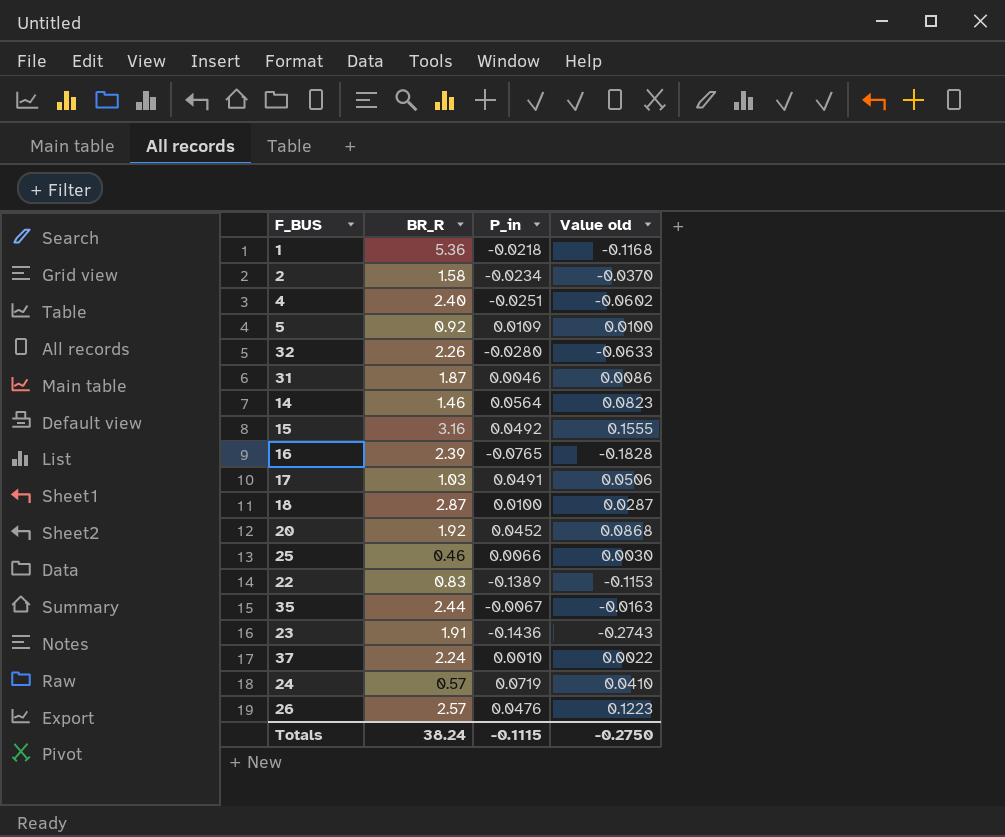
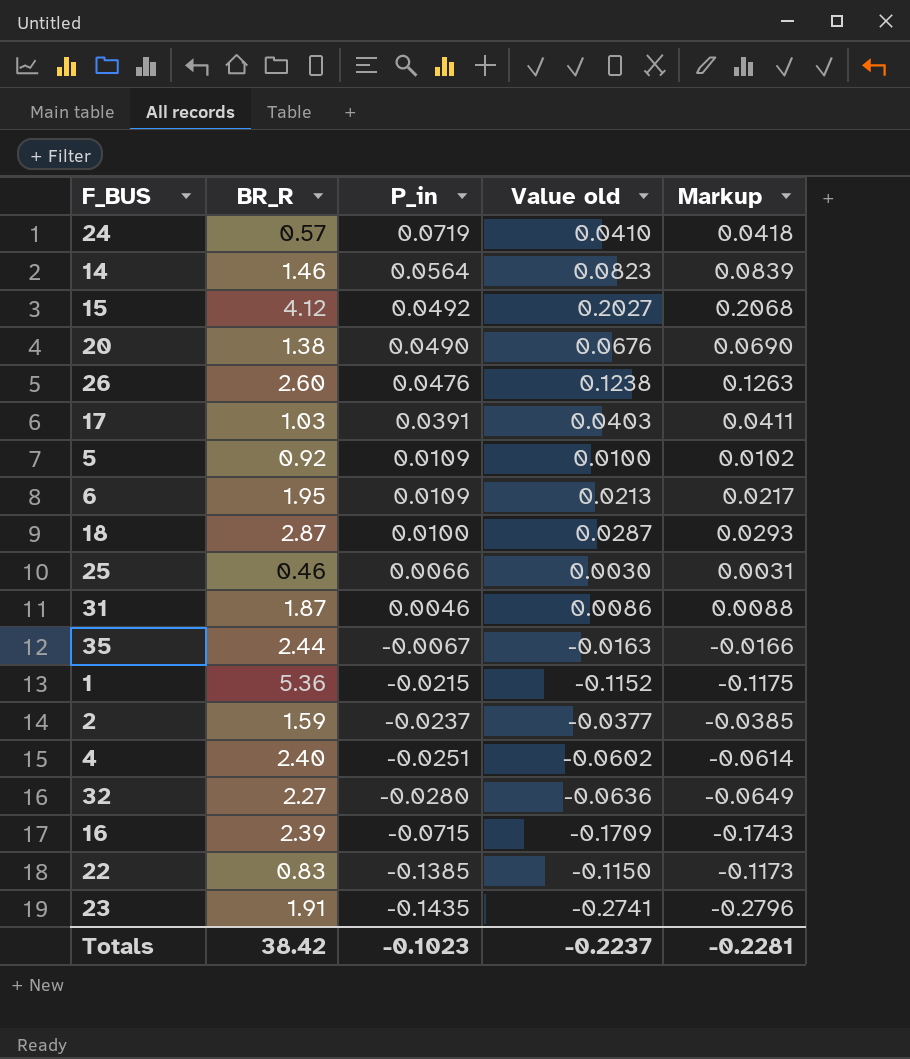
row order: none -> P_in descending
column Markup | formula: none -> [Value old] * 1.02
row 37: 2.24 | 0.0010 | 0.0022 -> none
15 | BR_R: 3.16 -> 4.12
15 | Value old: 0.1555 -> 0.2027
20 | BR_R: 1.92 -> 1.38
20 | P_in: 0.0452 -> 0.0490
20 | Value old: 0.0868 -> 0.0676
26 | BR_R: 2.57 -> 2.60
26 | Value old: 0.1223 -> 0.1238
17 | P_in: 0.0491 -> 0.0391
17 | Value old: 0.0506 -> 0.0403
row 6: none -> 1.95 | 0.0109 | 0.0213 | 0.0217
1 | P_in: -0.0218 -> -0.0215
1 | Value old: -0.1168 -> -0.1152
2 | BR_R: 1.58 -> 1.59
2 | P_in: -0.0234 -> -0.0237
2 | Value old: -0.0370 -> -0.0377
32 | BR_R: 2.26 -> 2.27
32 | Value old: -0.0633 -> -0.0636
16 | P_in: -0.0765 -> -0.0715
16 | Value old: -0.1828 -> -0.1709
22 | P_in: -0.1389 -> -0.1385
22 | Value old: -0.1153 -> -0.1150
23 | P_in: -0.1436 -> -0.1435
23 | Value old: -0.2743 -> -0.2741
Totals | BR_R: 38.24 -> 38.42
Totals | P_in: -0.1115 -> -0.1023
Totals | Value old: -0.2750 -> -0.2237

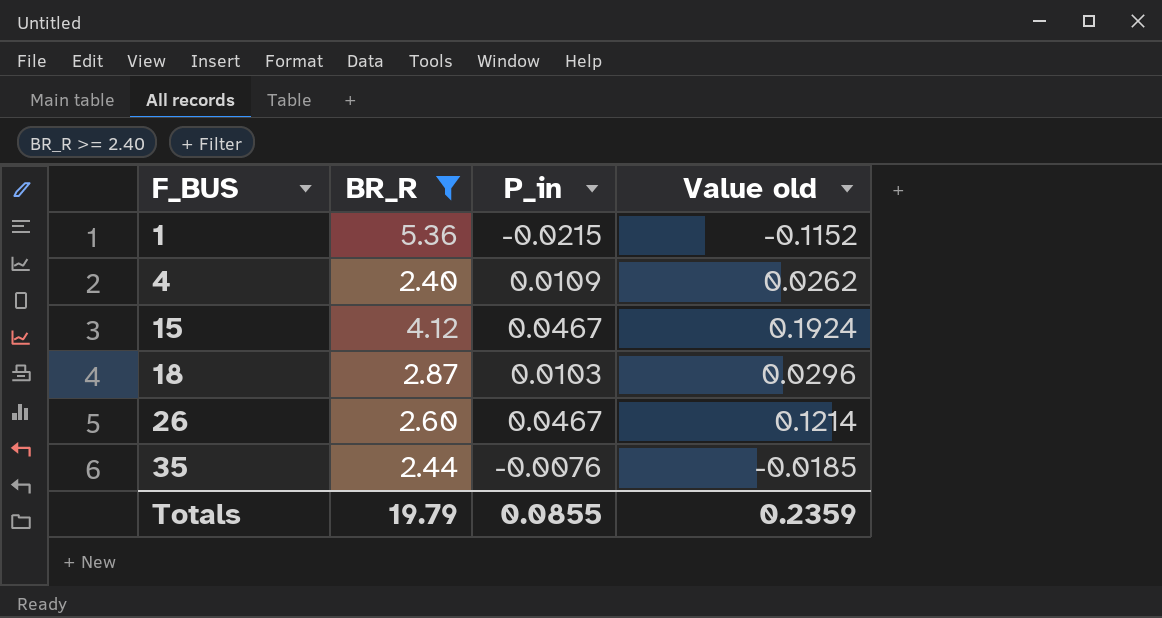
filter: none -> BR_R >= 2.40
row order: P_in descending -> F_BUS ascending
column Markup | formula: [Value old] * 1.02 -> none
4 | P_in: -0.0251 -> 0.0109
4 | Value old: -0.0602 -> 0.0262
15 | P_in: 0.0492 -> 0.0467
15 | Value old: 0.2027 -> 0.1924
18 | P_in: 0.0100 -> 0.0103
18 | Value old: 0.0287 -> 0.0296
26 | P_in: 0.0476 -> 0.0467
26 | Value old: 0.1238 -> 0.1214
35 | P_in: -0.0067 -> -0.0076
35 | Value old: -0.0163 -> -0.0185
Totals | BR_R: 38.42 -> 19.79
Totals | P_in: -0.1023 -> 0.0855
Totals | Value old: -0.2237 -> 0.2359

